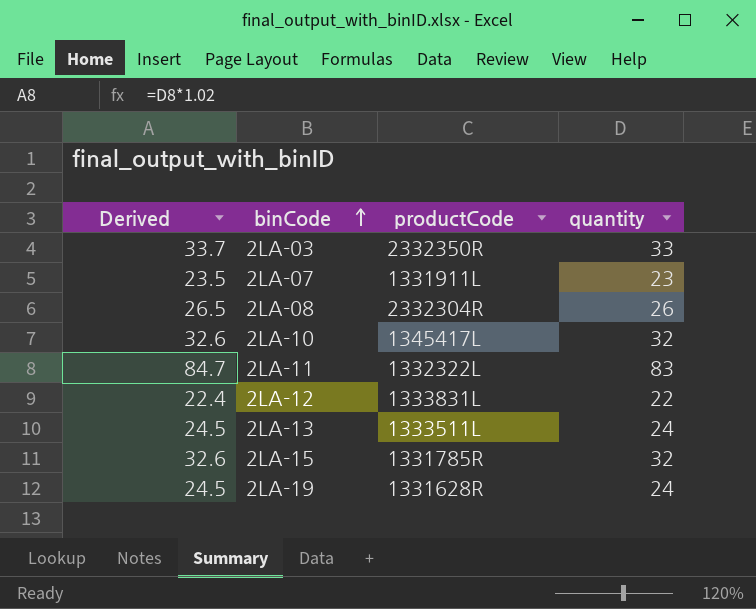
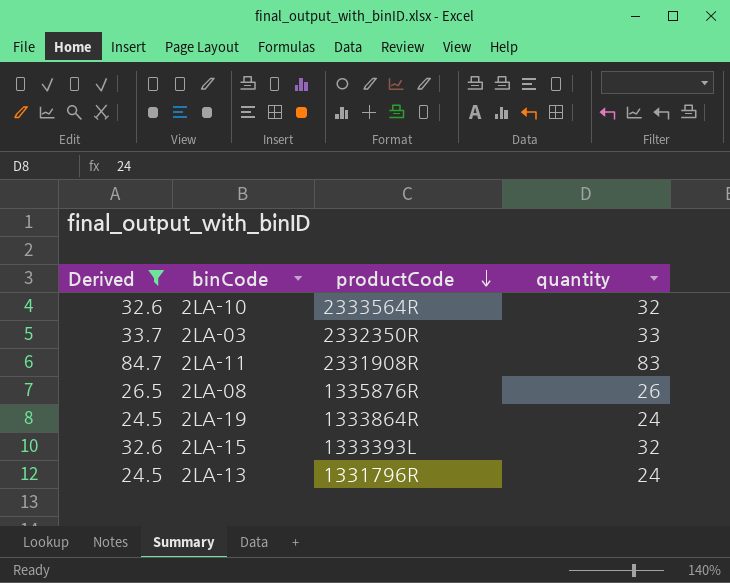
filter: none -> Derived >= 24.5
row order: binCode ascending -> productCode descending
2LA-10 | productCode: 1345417L -> 2333564R
2LA-11 | productCode: 1332322L -> 2331908R
2LA-08 | productCode: 2332304R -> 1335876R
2LA-19 | productCode: 1331628R -> 1333864R
2LA-15 | productCode: 1331785R -> 1333393L
2LA-13 | productCode: 1333511L -> 1331796R

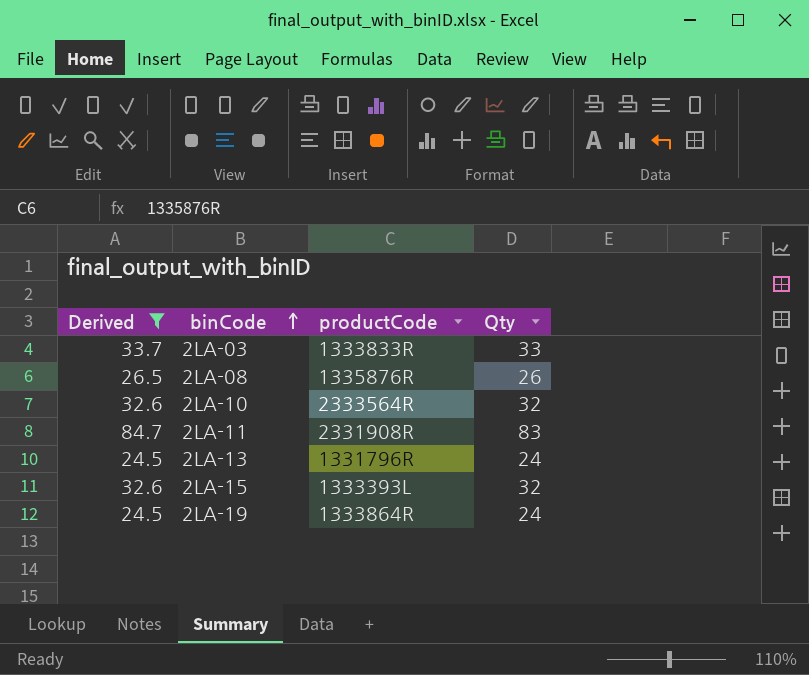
row order: productCode descending -> binCode ascending
column name: quantity -> Qty
2LA-03 | productCode: 2332350R -> 1333833R

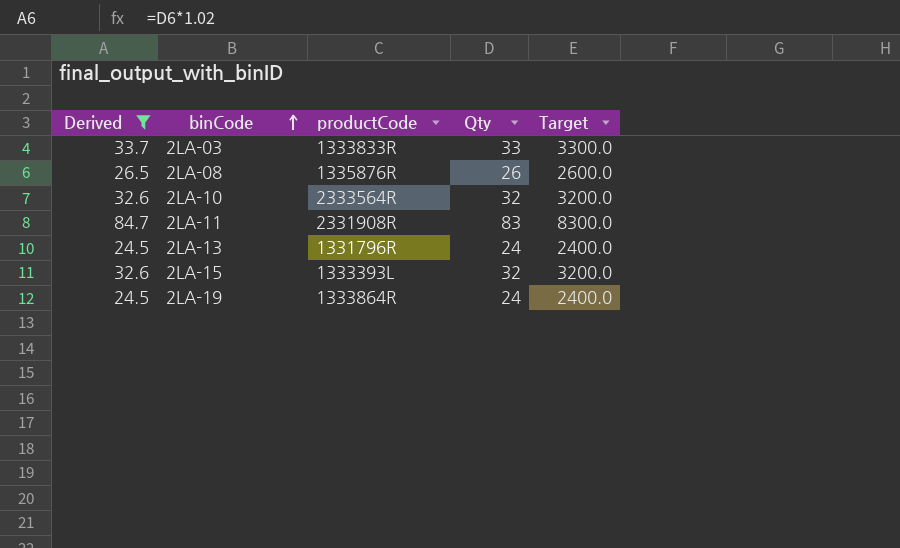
column Target | formula: none -> [Qty] * 100

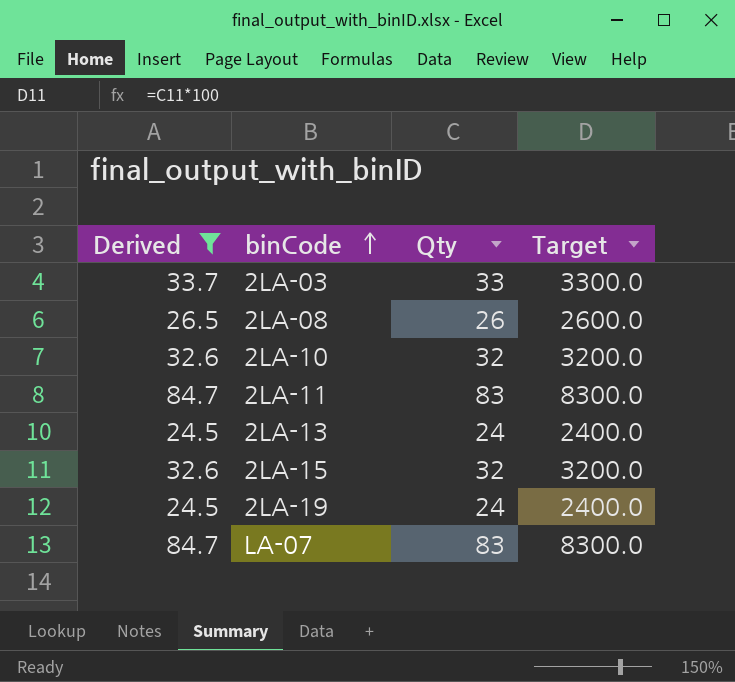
column productCode | position: 3 -> none
row LA-07: none -> 84.7 | 83 | 8300.0

